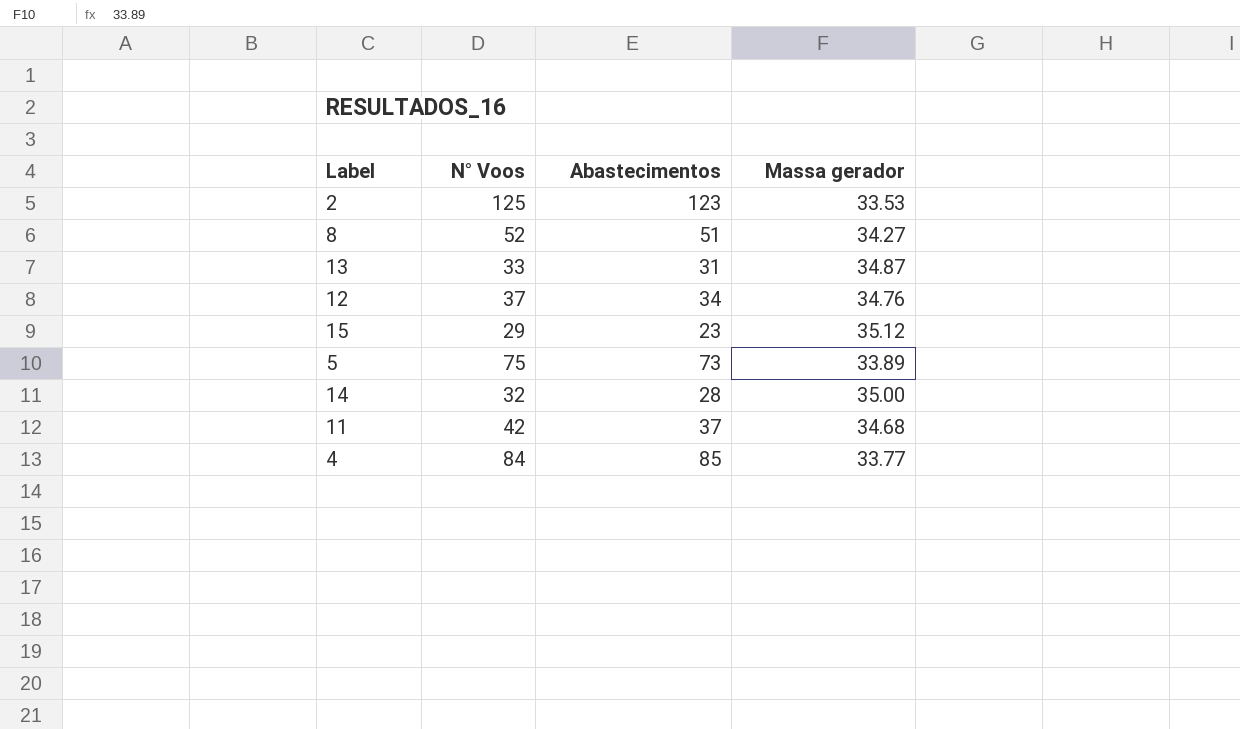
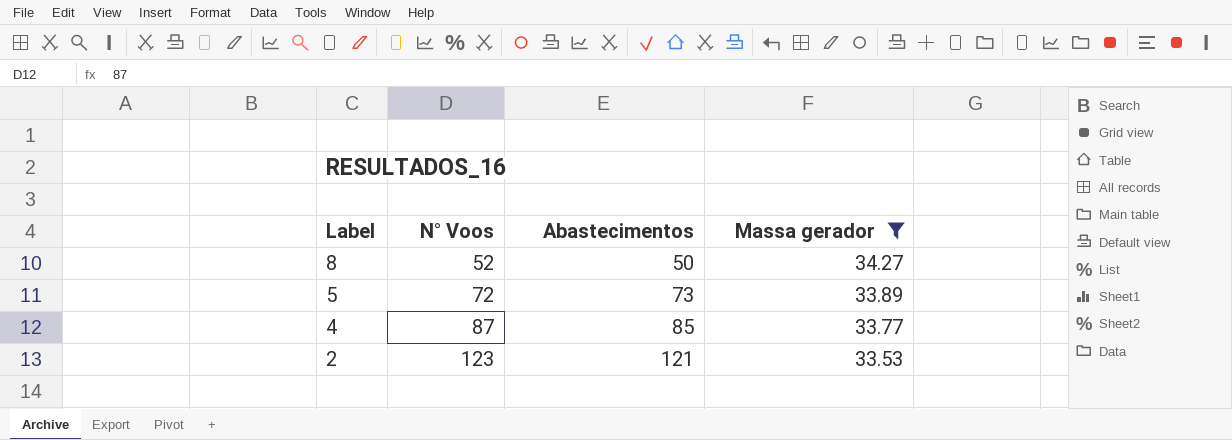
filter: none -> Massa gerador <= 34.27
row order: none -> Label descending
8 | Abastecimentos: 51 -> 50
5 | N° Voos: 75 -> 72
4 | N° Voos: 84 -> 87
2 | N° Voos: 125 -> 123
2 | Abastecimentos: 123 -> 121

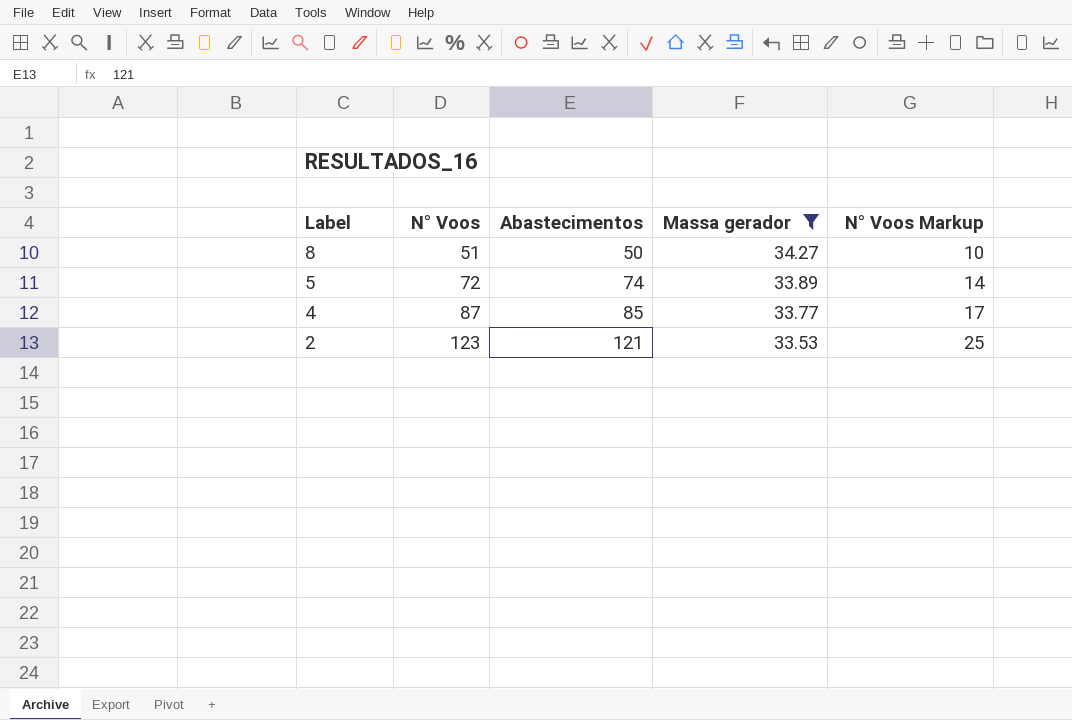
column N° Voos Markup | formula: none -> [N° Voos] * 0.2
8 | N° Voos: 52 -> 51
5 | Abastecimentos: 73 -> 74

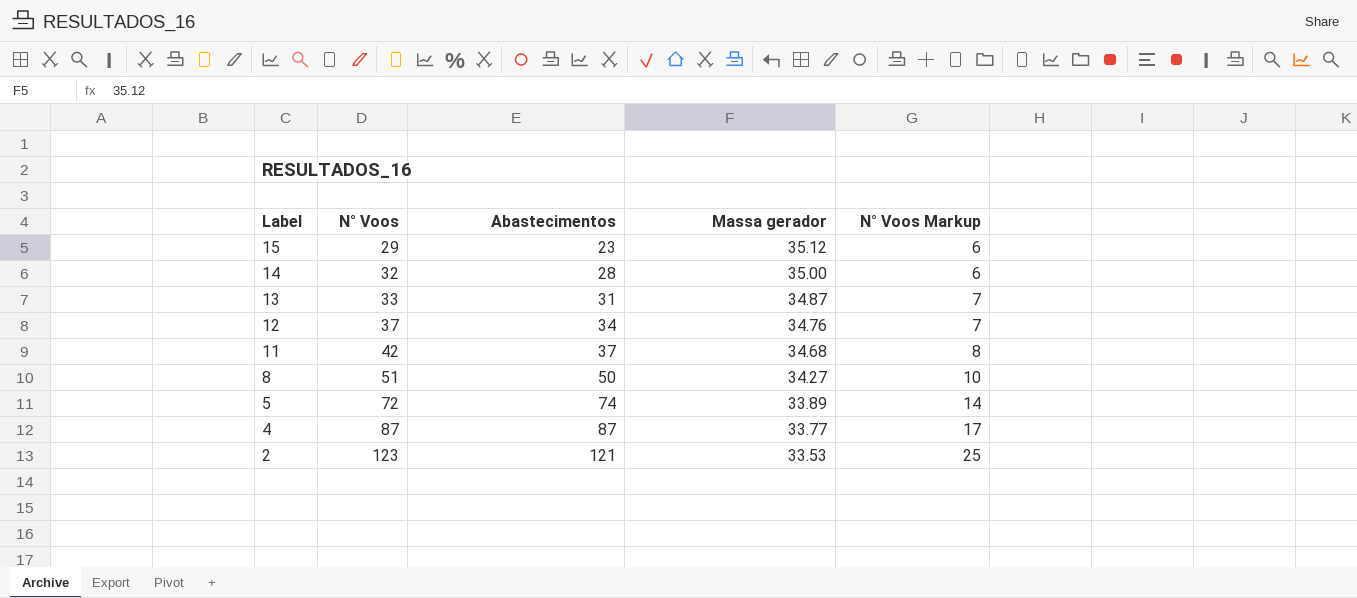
filter: Massa gerador <= 34.27 -> none
4 | Abastecimentos: 85 -> 87

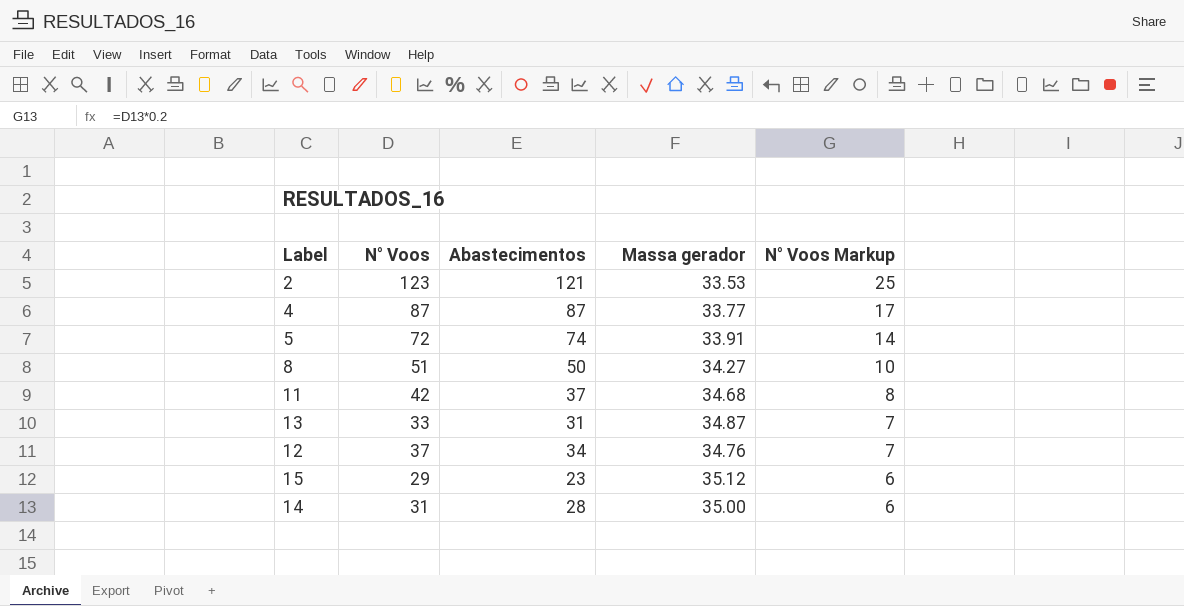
row order: Label descending -> N° Voos Markup descending
5 | Massa gerador: 33.89 -> 33.91
14 | N° Voos: 32 -> 31

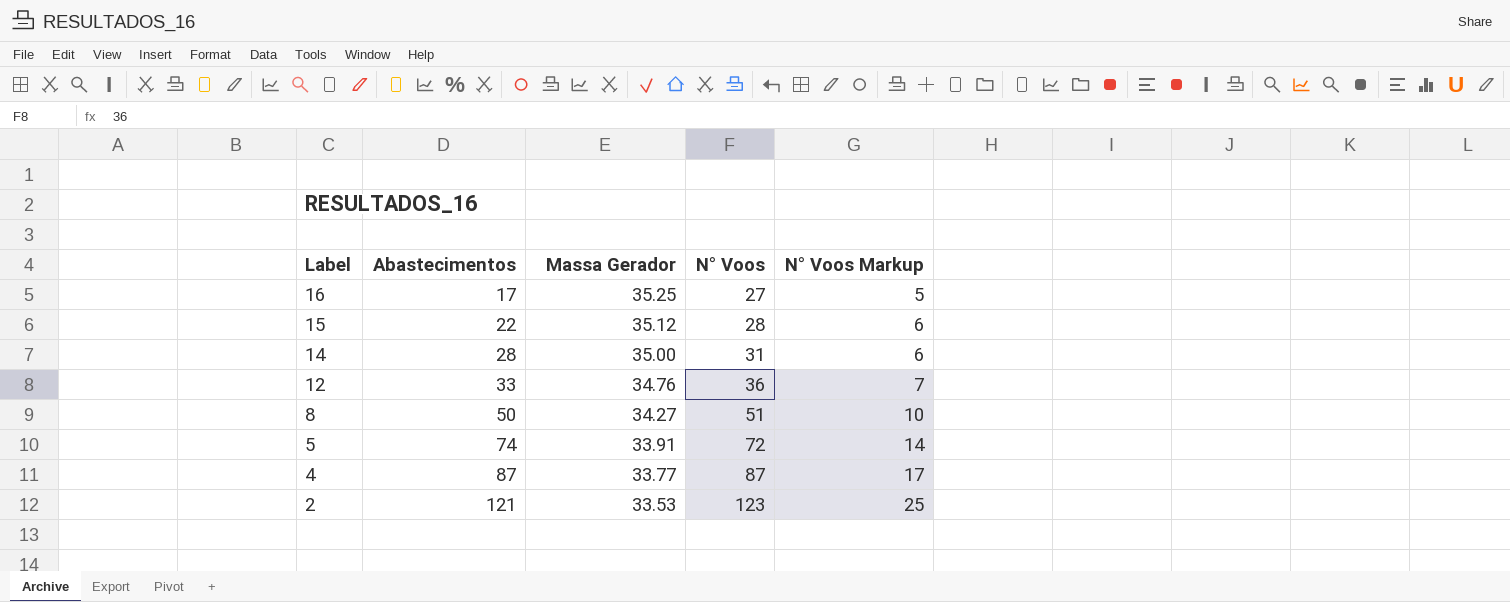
row order: N° Voos Markup descending -> Label descending
column name: Massa gerador -> Massa Gerador
column N° Voos | position: 2 -> 4
row 11: 42 | 37 | 34.68 | 8 -> none
row 13: 33 | 31 | 34.87 | 7 -> none
row 16: none -> 17 | 35.25 | 27 | 5
15 | Abastecimentos: 23 -> 22
15 | N° Voos: 29 -> 28
12 | Abastecimentos: 34 -> 33
12 | N° Voos: 37 -> 36

